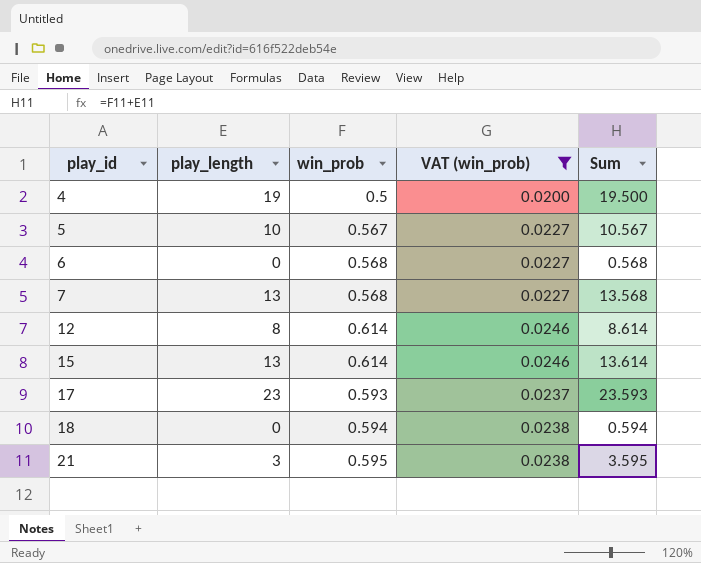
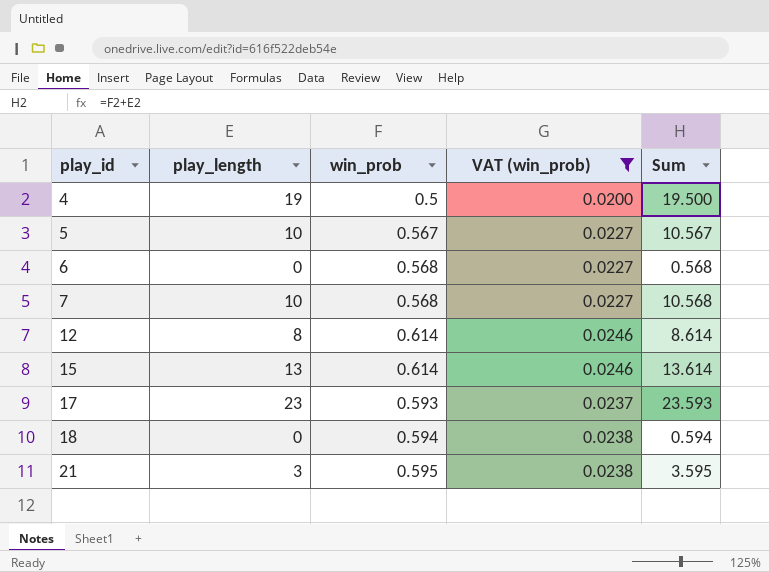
7 | play_length: 13 -> 10
7 | Sum: 13.568 -> 10.568

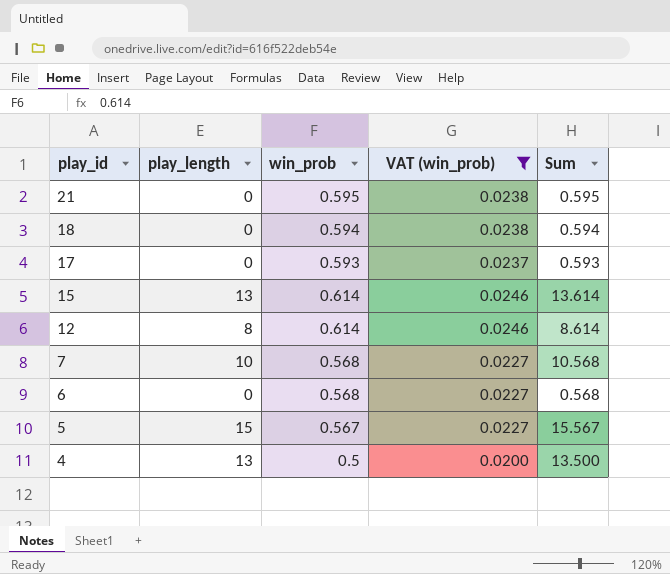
row order: play_id ascending -> play_id descending
21 | play_length: 3 -> 0
21 | Sum: 3.595 -> 0.595
17 | play_length: 23 -> 0
17 | Sum: 23.593 -> 0.593
5 | play_length: 10 -> 15
5 | Sum: 10.567 -> 15.567
4 | play_length: 19 -> 13
4 | Sum: 19.500 -> 13.500

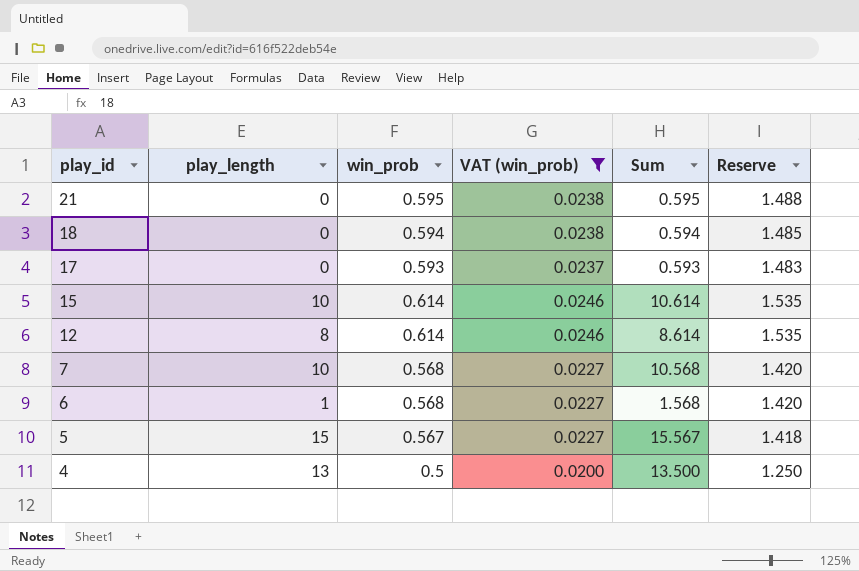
column Reserve | formula: none -> [win_prob] * 2.5
15 | play_length: 13 -> 10
15 | Sum: 13.614 -> 10.614
6 | play_length: 0 -> 1
6 | Sum: 0.568 -> 1.568

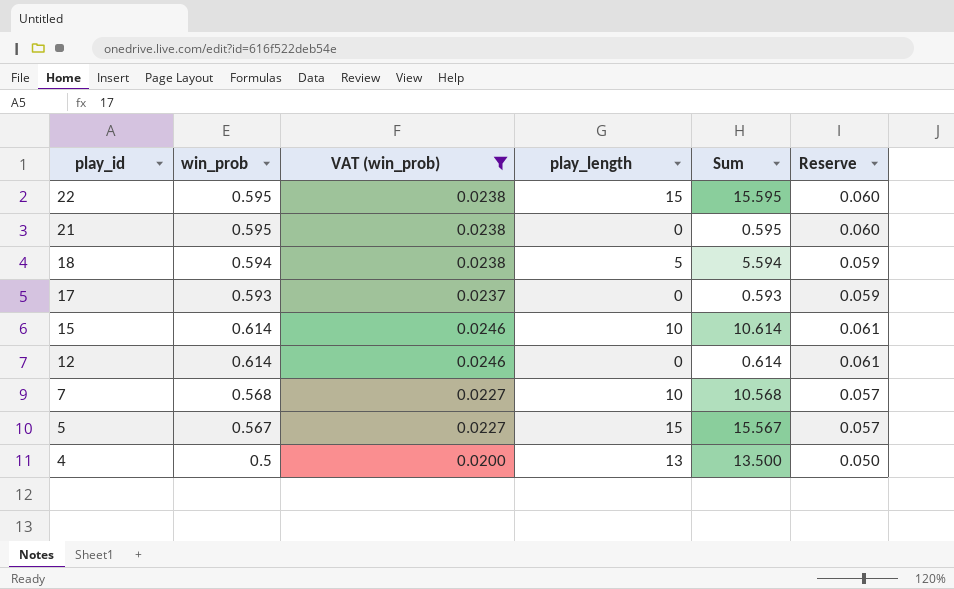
column play_length | position: 2 -> 4
column Reserve | formula: [win_prob] * 2.5 -> [win_prob] * 0.1
row 6: 1 | 0.568 | 0.0227 | 1.568 | 1.420 -> none
row 22: none -> 0.595 | 0.0238 | 15 | 15.595 | 0.060
18 | play_length: 0 -> 5
18 | Sum: 0.594 -> 5.594
12 | play_length: 8 -> 0
12 | Sum: 8.614 -> 0.614

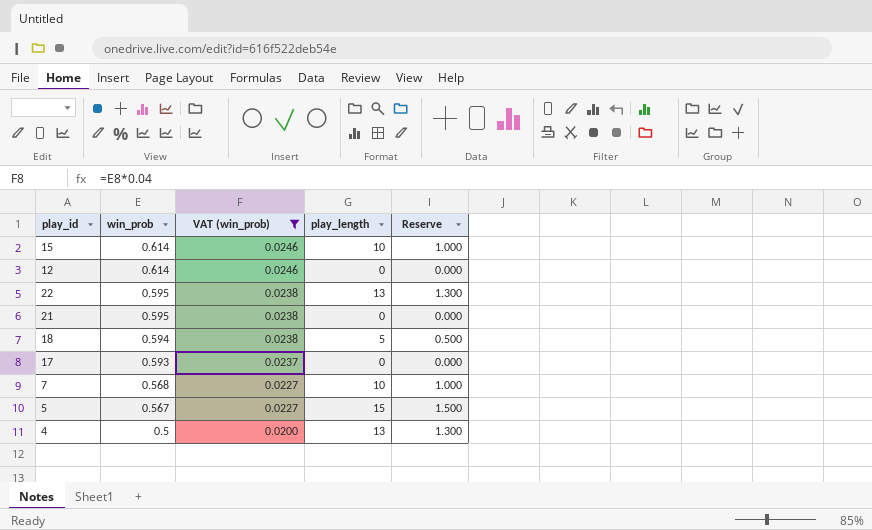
row order: play_id descending -> win_prob descending
column Sum | formula: [win_prob] + [play_length] -> none
column Reserve | formula: [win_prob] * 0.1 -> [play_length] * 0.1
22 | play_length: 15 -> 13

